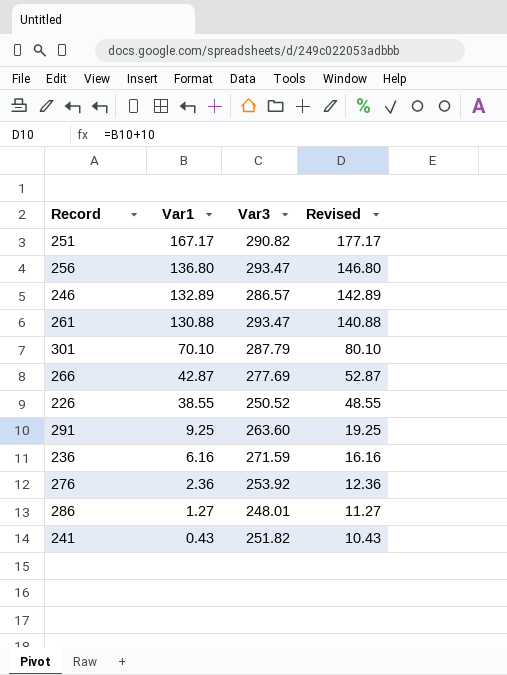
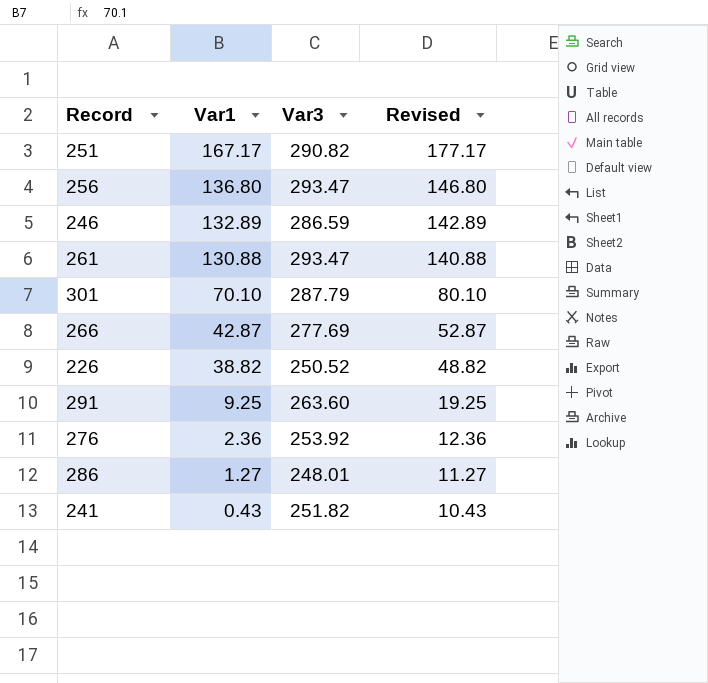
row 236: 6.16 | 271.59 | 16.16 -> none
246 | Var3: 286.57 -> 286.59
226 | Var1: 38.55 -> 38.82
226 | Revised: 48.55 -> 48.82

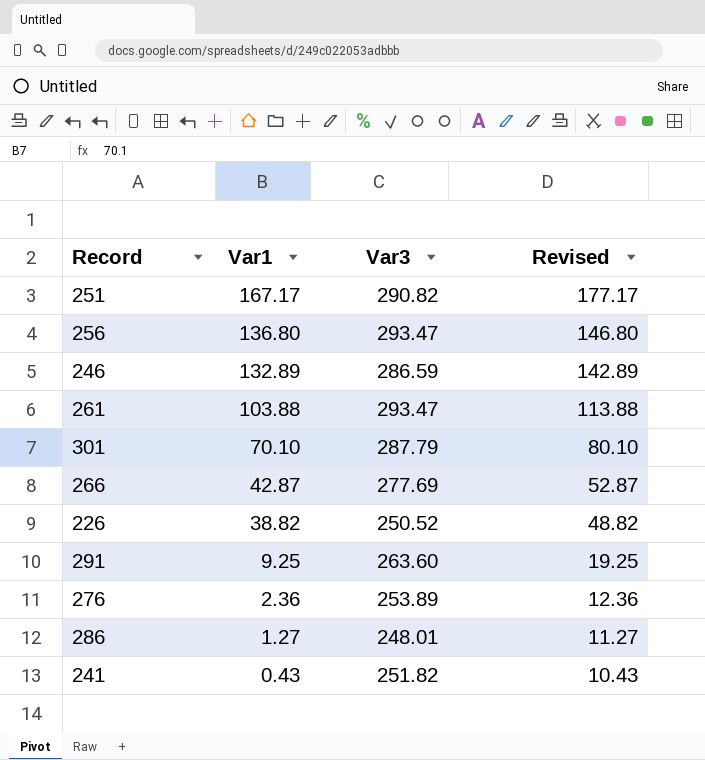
261 | Var1: 130.88 -> 103.88
261 | Revised: 140.88 -> 113.88
276 | Var3: 253.92 -> 253.89

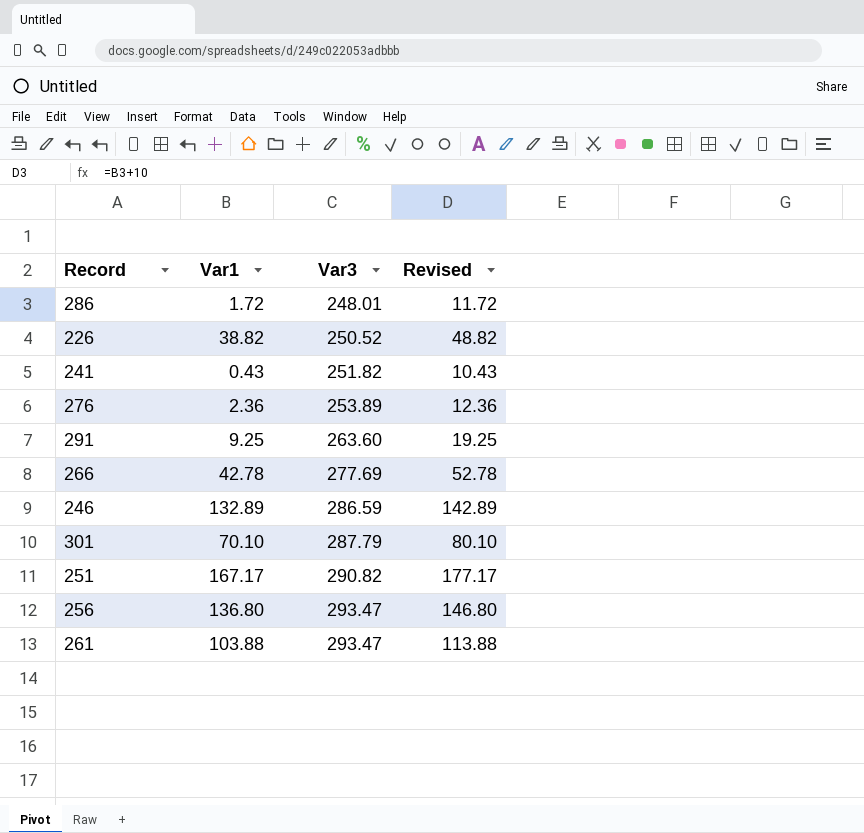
row order: Var1 descending -> Var3 ascending
286 | Var1: 1.27 -> 1.72
286 | Revised: 11.27 -> 11.72
266 | Var1: 42.87 -> 42.78
266 | Revised: 52.87 -> 52.78

